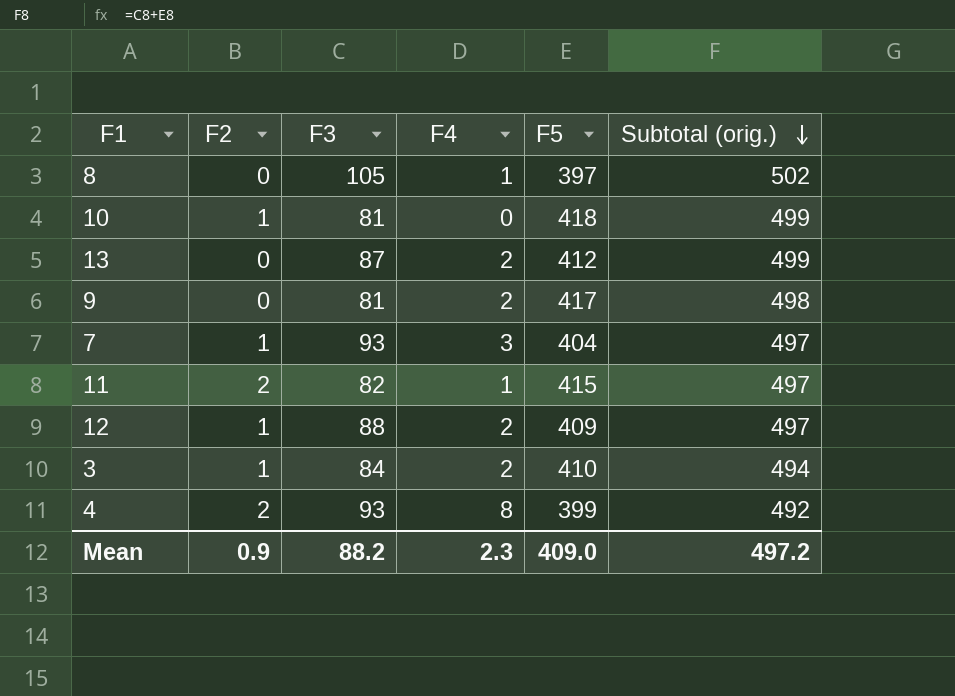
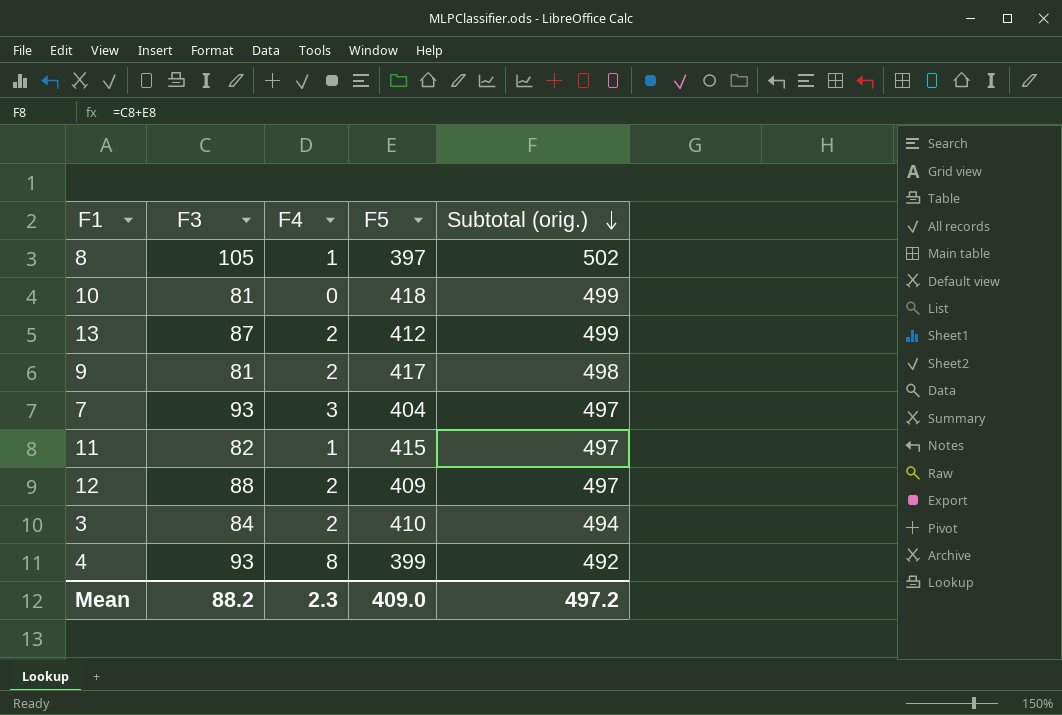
column F2 | position: 2 -> none

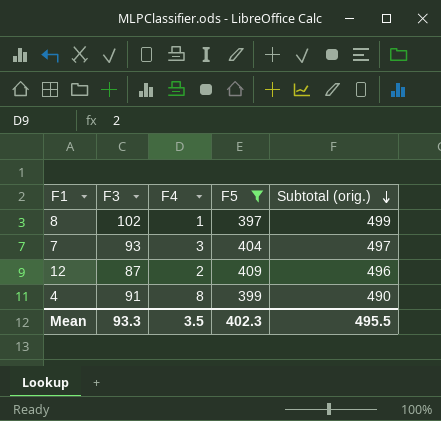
filter: none -> F5 <= 409
8 | F3: 105 -> 102
8 | Subtotal (orig.): 502 -> 499
12 | F3: 88 -> 87
12 | Subtotal (orig.): 497 -> 496
4 | F3: 93 -> 91
4 | Subtotal (orig.): 492 -> 490
Mean | F3: 88.2 -> 93.3
Mean | F4: 2.3 -> 3.5
Mean | F5: 409.0 -> 402.3
Mean | Subtotal (orig.): 497.2 -> 495.5

